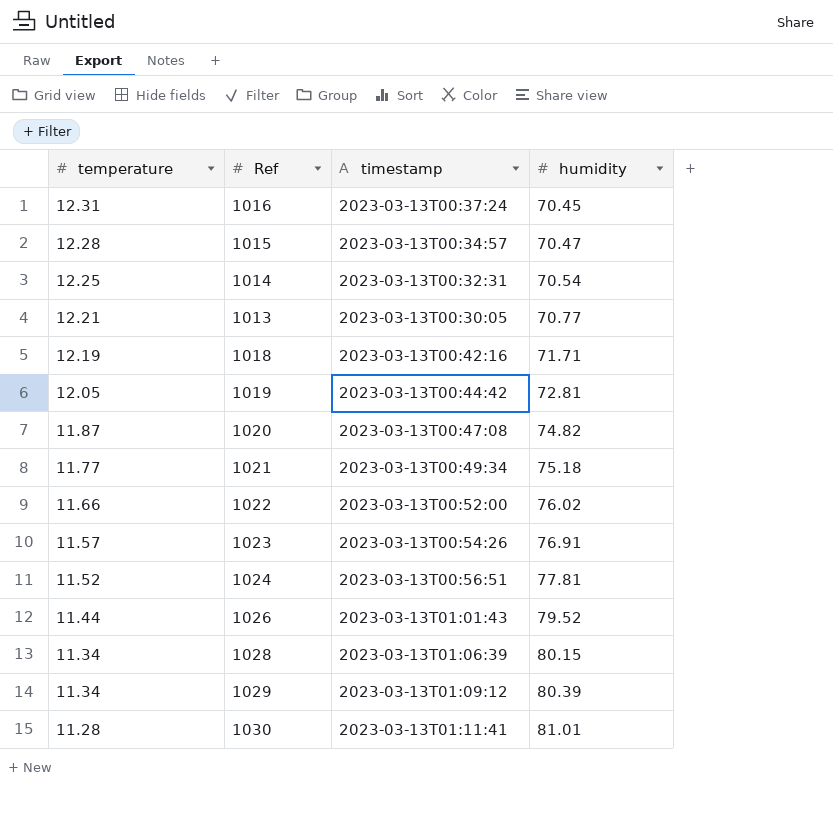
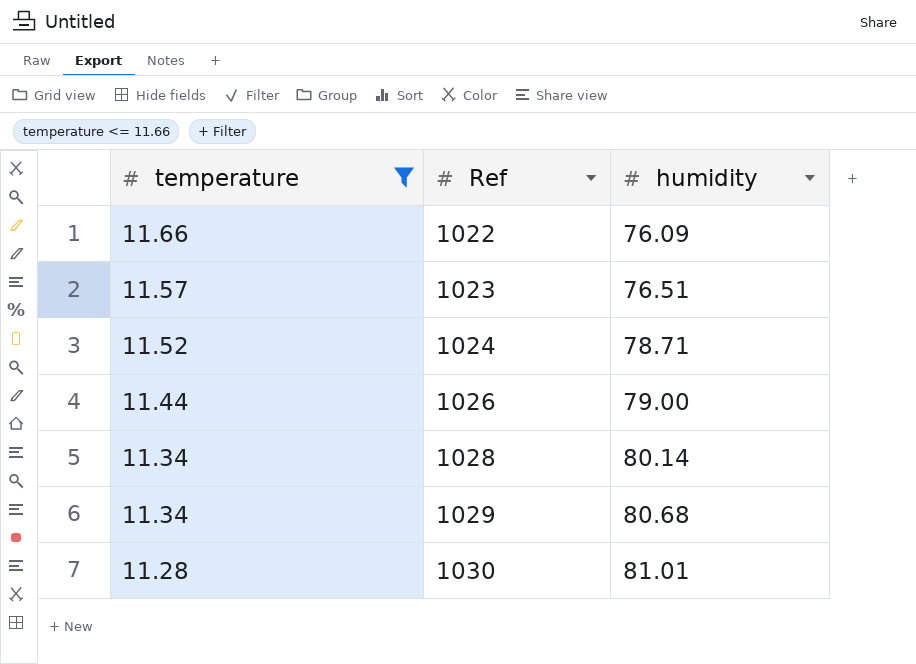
filter: none -> temperature <= 11.66
column timestamp | position: 3 -> none
1022 | humidity: 76.02 -> 76.09
1023 | humidity: 76.91 -> 76.51
1024 | humidity: 77.81 -> 78.71
1026 | humidity: 79.52 -> 79.00
1028 | humidity: 80.15 -> 80.14
1029 | humidity: 80.39 -> 80.68

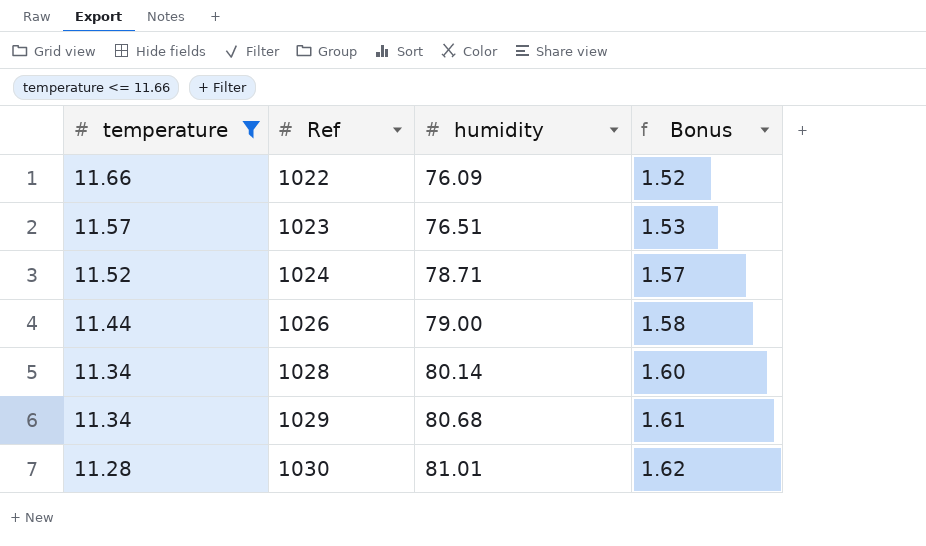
column Bonus | formula: none -> [humidity] * 0.02

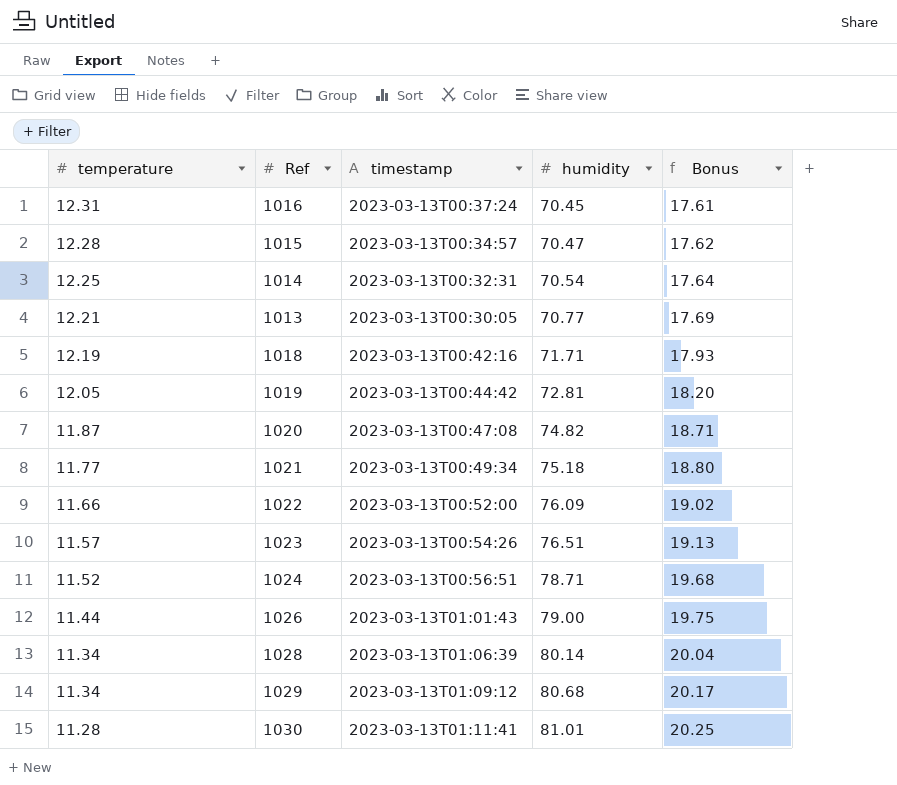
filter: temperature <= 11.66 -> none
column timestamp | position: none -> 3
column Bonus | formula: [humidity] * 0.02 -> [humidity] * 0.25

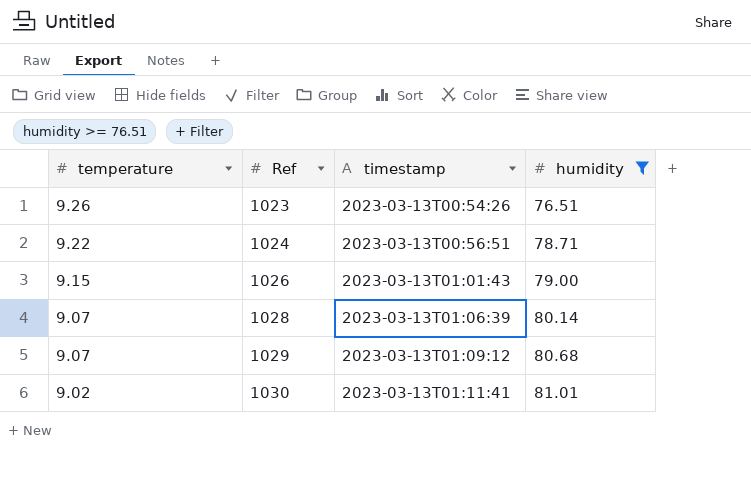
filter: none -> humidity >= 76.51
column Bonus | formula: [humidity] * 0.25 -> none
1023 | temperature: 11.57 -> 9.26
1024 | temperature: 11.52 -> 9.22
1026 | temperature: 11.44 -> 9.15
1028 | temperature: 11.34 -> 9.07
1029 | temperature: 11.34 -> 9.07
1030 | temperature: 11.28 -> 9.02

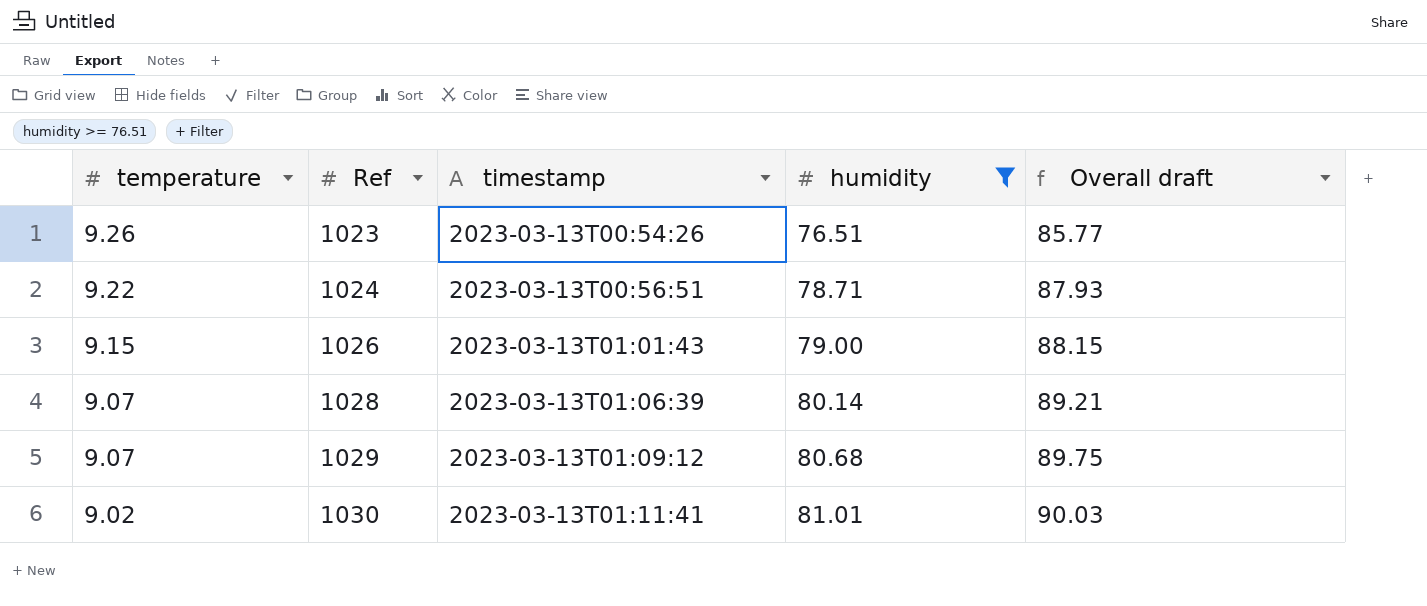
column Overall draft | formula: none -> [temperature] + [humidity]

